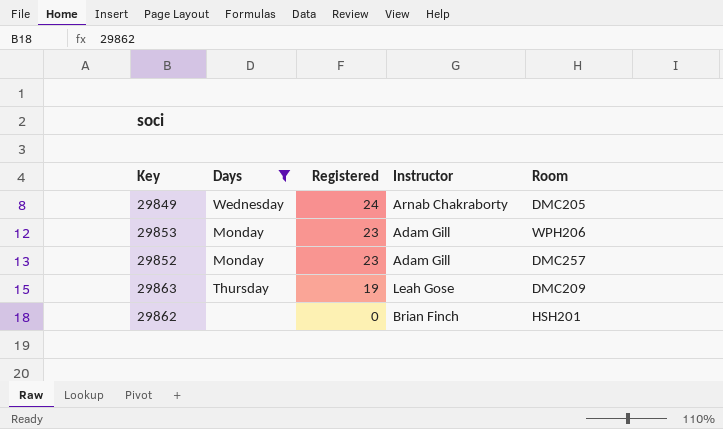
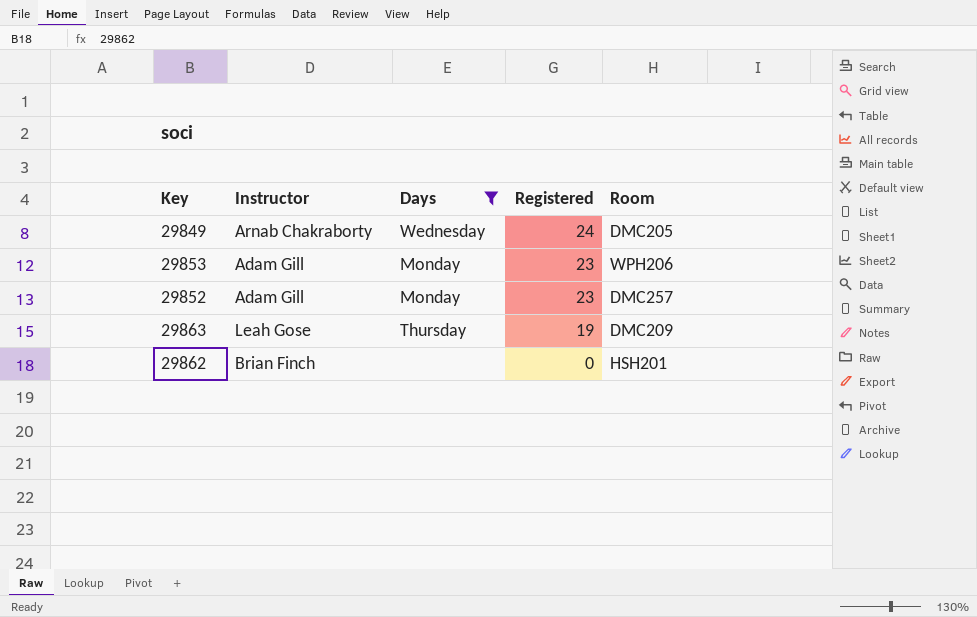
column Instructor | position: 4 -> 2

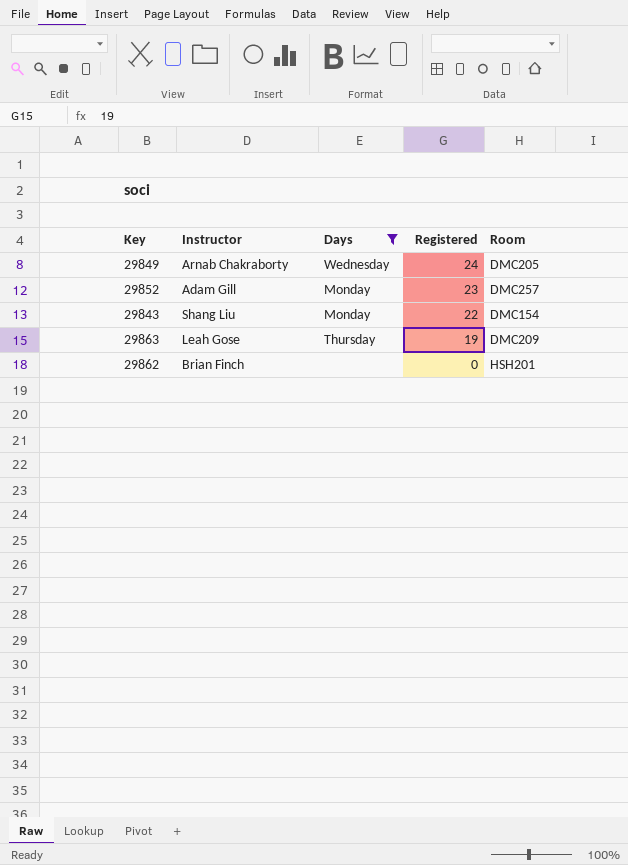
row 29853: Adam Gill | Monday | 23 | WPH206 -> none
row 29843: none -> Shang Liu | Monday | 22 | DMC154

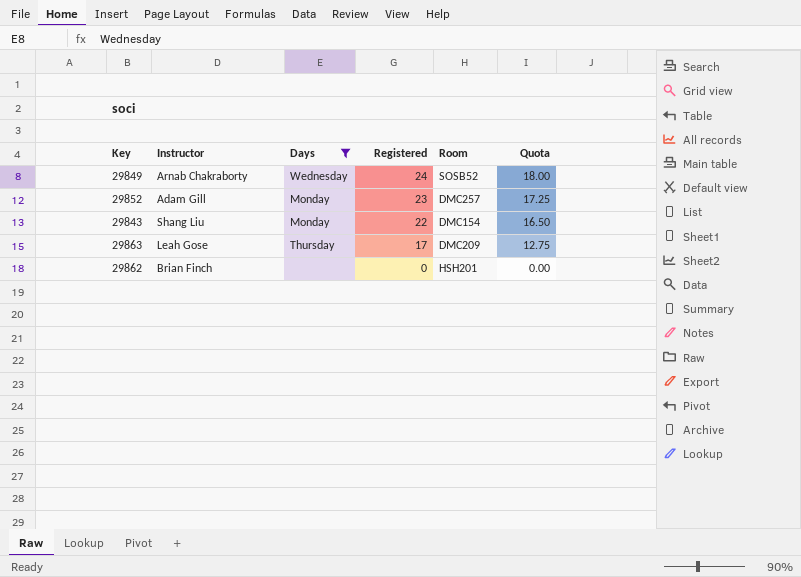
column Quota | formula: none -> [Registered] * 0.75
29849 | Room: DMC205 -> SOSB52
29863 | Registered: 19 -> 17

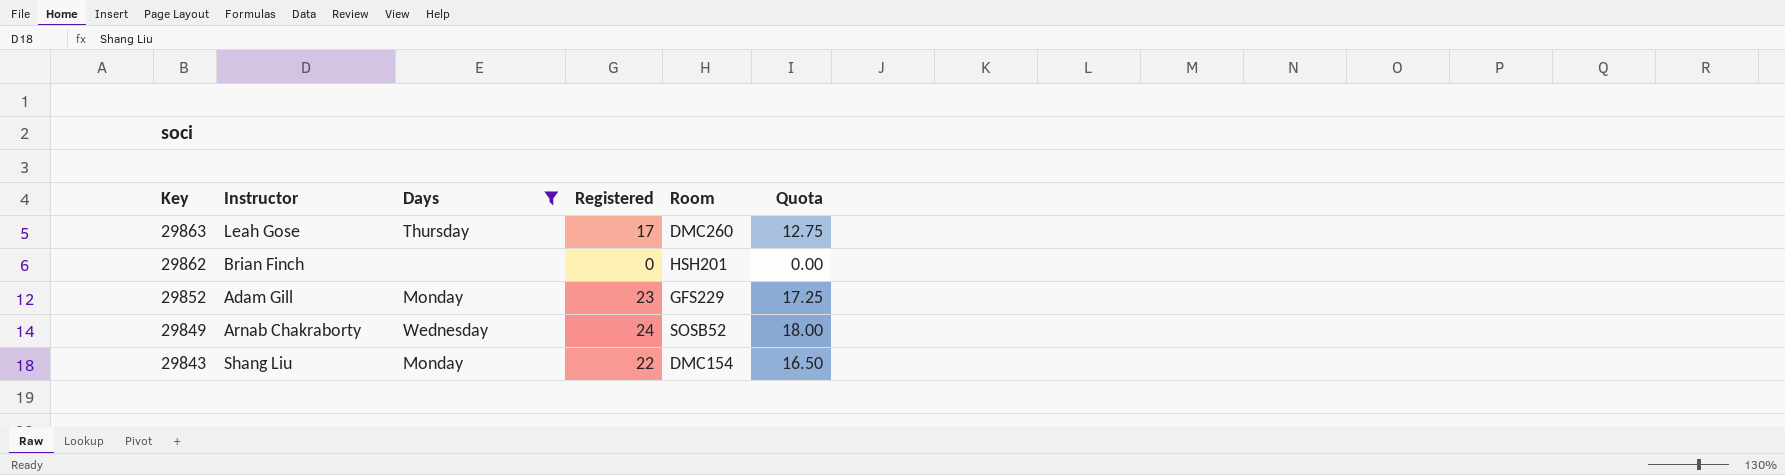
row order: Registered descending -> Key descending
29863 | Room: DMC209 -> DMC260
29852 | Room: DMC257 -> GFS229

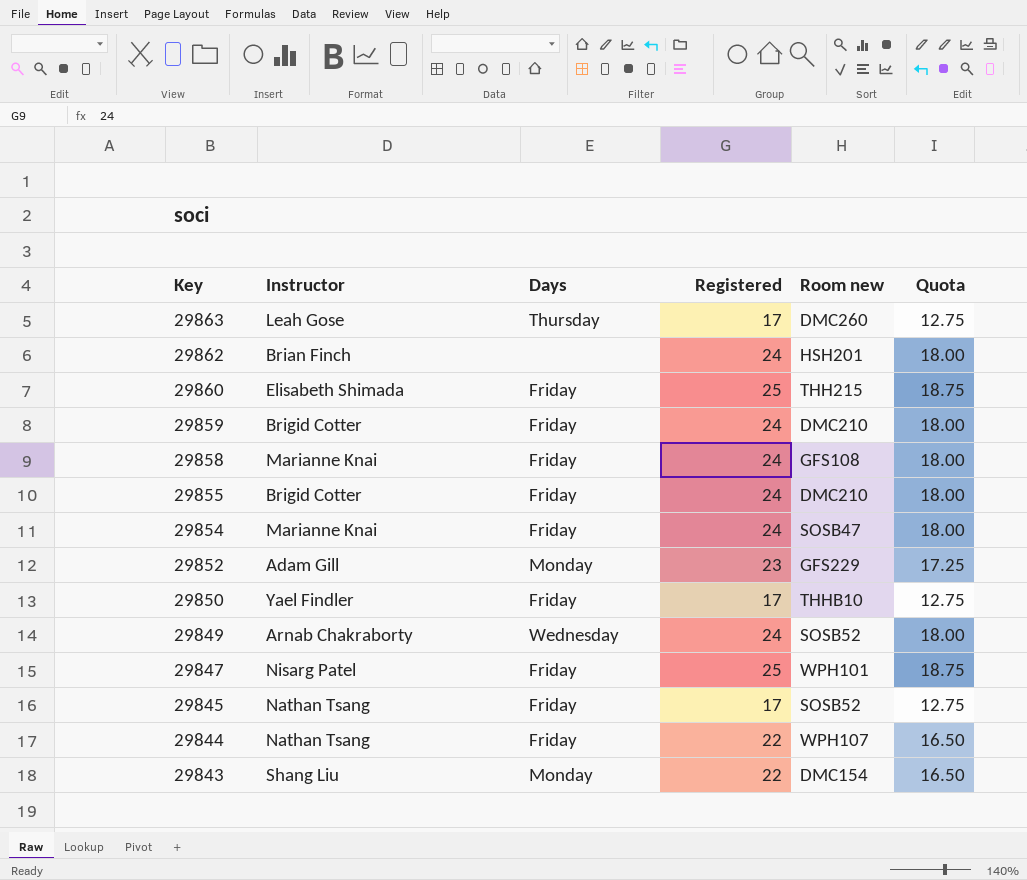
filter: Days != Friday -> none
column name: Room -> Room new
29862 | Registered: 0 -> 24
29862 | Quota: 0.00 -> 18.00

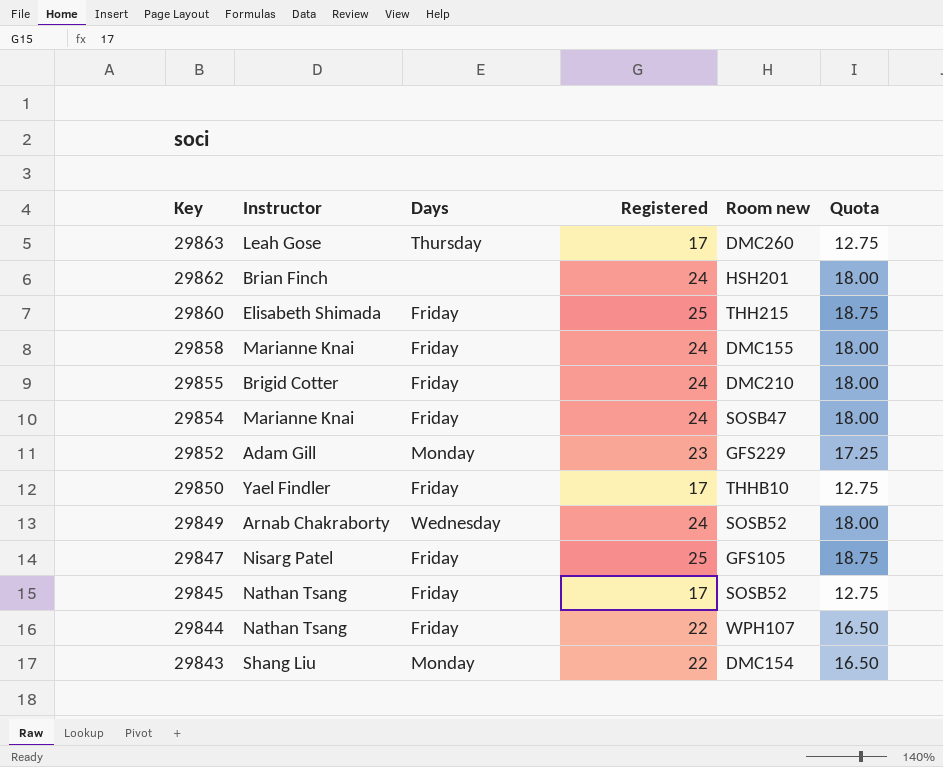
row 29859: Brigid Cotter | Friday | 24 | DMC210 | 18.00 -> none
29858 | Room new: GFS108 -> DMC155
29847 | Room new: WPH101 -> GFS105

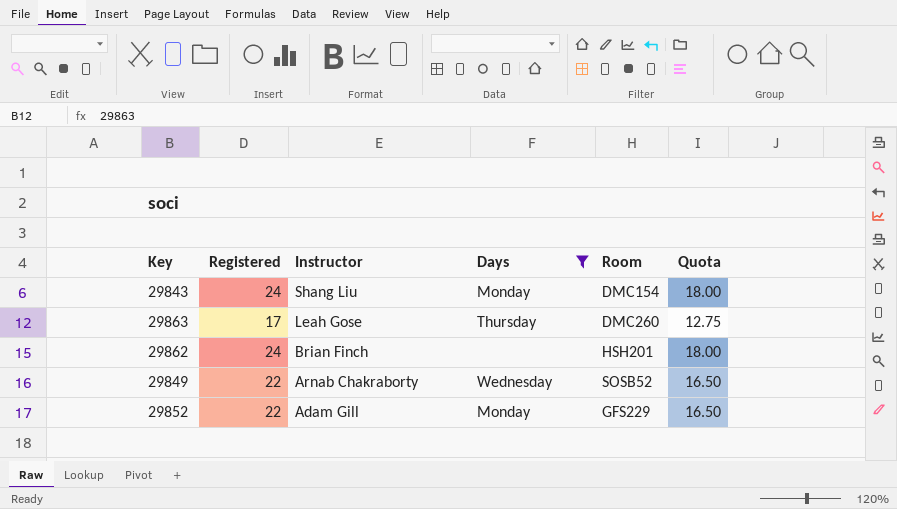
filter: none -> Days != Friday
row order: Key descending -> Instructor descending
column Registered | position: 4 -> 2
column name: Room new -> Room
29843 | Registered: 22 -> 24
29843 | Quota: 16.50 -> 18.00
29849 | Registered: 24 -> 22
29849 | Quota: 18.00 -> 16.50
29852 | Registered: 23 -> 22
29852 | Quota: 17.25 -> 16.50

